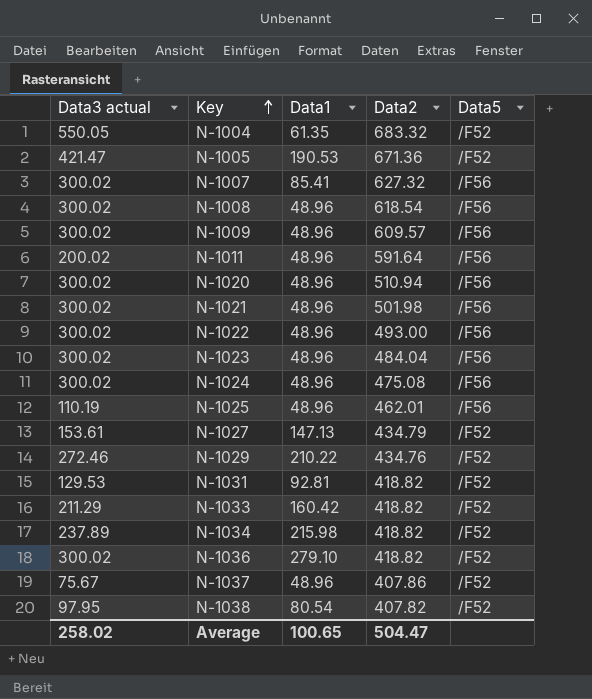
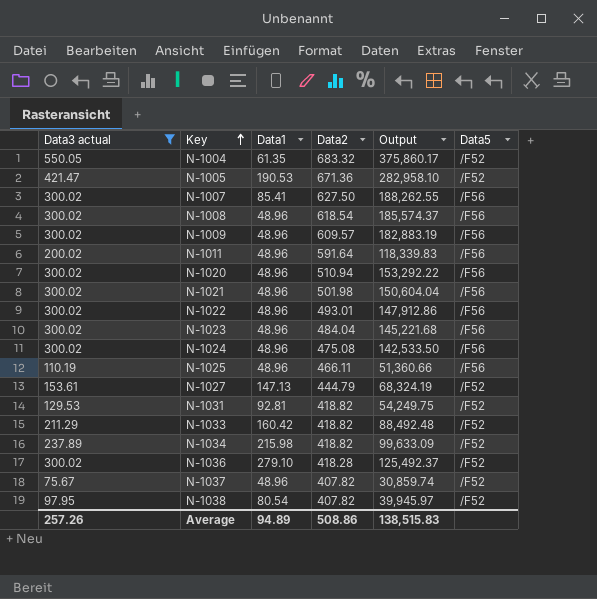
filter: none -> Data3 actual != 272.46
column Output | formula: none -> [Data3 actual] * [Data2]
N-1007 | Data2: 627.32 -> 627.50
N-1022 | Data2: 493.00 -> 493.01
N-1025 | Data2: 462.01 -> 466.11
N-1027 | Data2: 434.79 -> 444.79
N-1036 | Data2: 418.82 -> 418.28
N-1037 | Data2: 407.86 -> 407.82
Average | Data3 actual: 258.02 -> 257.26
Average | Data1: 100.65 -> 94.89
Average | Data2: 504.47 -> 508.86

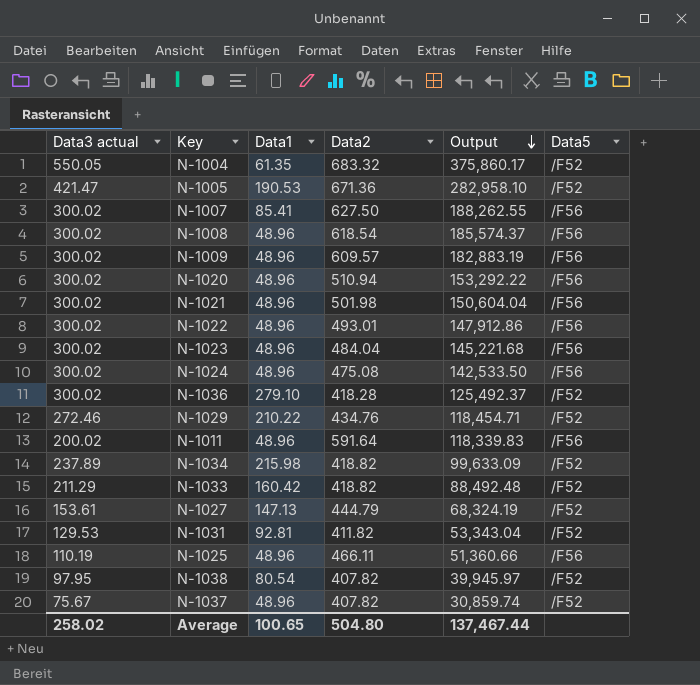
filter: Data3 actual != 272.46 -> none
row order: Key ascending -> Output descending
N-1031 | Data2: 418.82 -> 411.82
N-1031 | Output: 54,249.75 -> 53,343.04
Average | Data3 actual: 257.26 -> 258.02
Average | Data1: 94.89 -> 100.65
Average | Data2: 508.86 -> 504.80
Average | Output: 138,515.83 -> 137,467.44

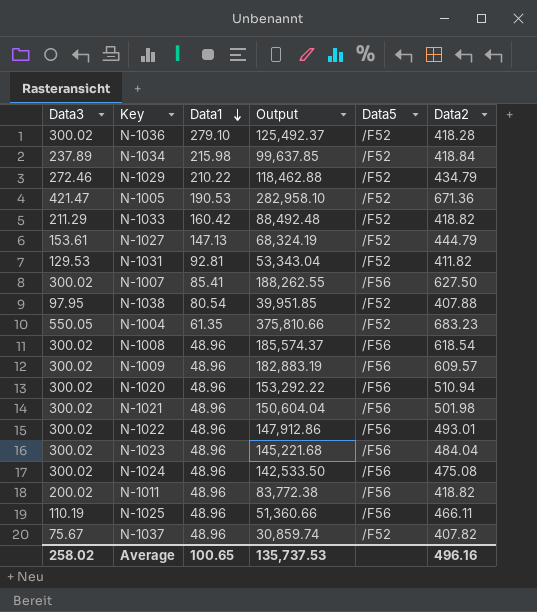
row order: Output descending -> Data1 descending
column name: Data3 actual -> Data3
column Data2 | position: 4 -> 6
N-1034 | Output: 99,633.09 -> 99,637.85
N-1034 | Data2: 418.82 -> 418.84
N-1029 | Output: 118,454.71 -> 118,462.88
N-1029 | Data2: 434.76 -> 434.79
N-1038 | Output: 39,945.97 -> 39,951.85
N-1038 | Data2: 407.82 -> 407.88
N-1004 | Output: 375,860.17 -> 375,810.66
N-1004 | Data2: 683.32 -> 683.23
N-1011 | Output: 118,339.83 -> 83,772.38
N-1011 | Data2: 591.64 -> 418.82
Average | Output: 137,467.44 -> 135,737.53
Average | Data2: 504.80 -> 496.16

